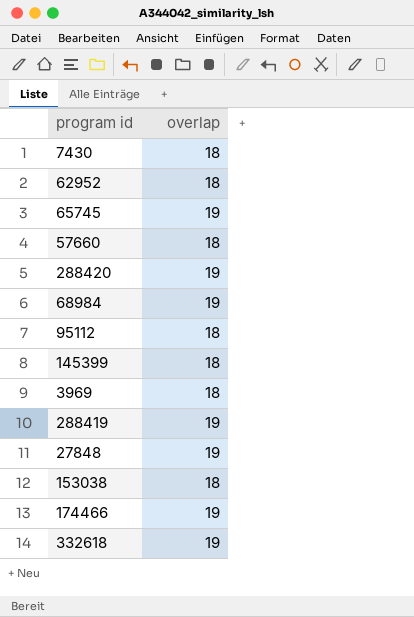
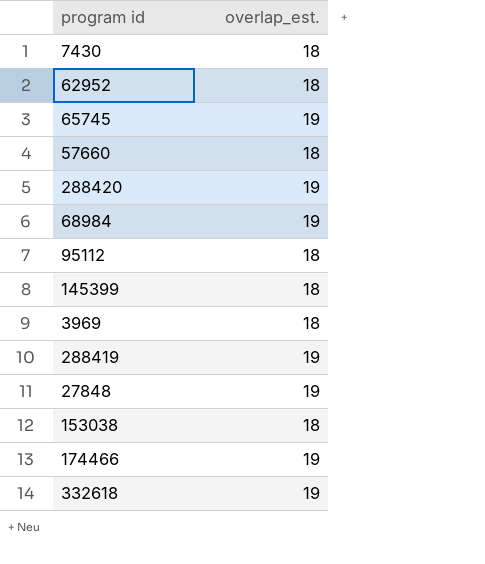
column name: overlap -> overlap_est.

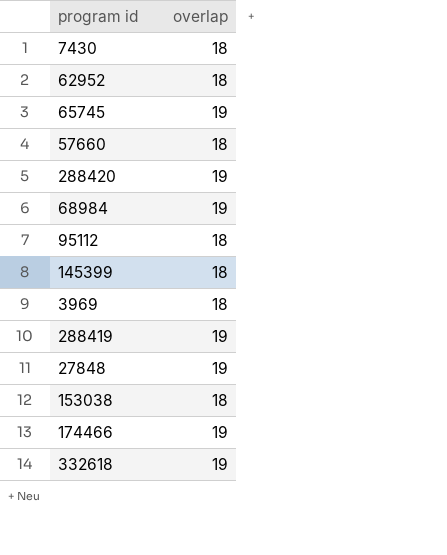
column name: overlap_est. -> overlap

